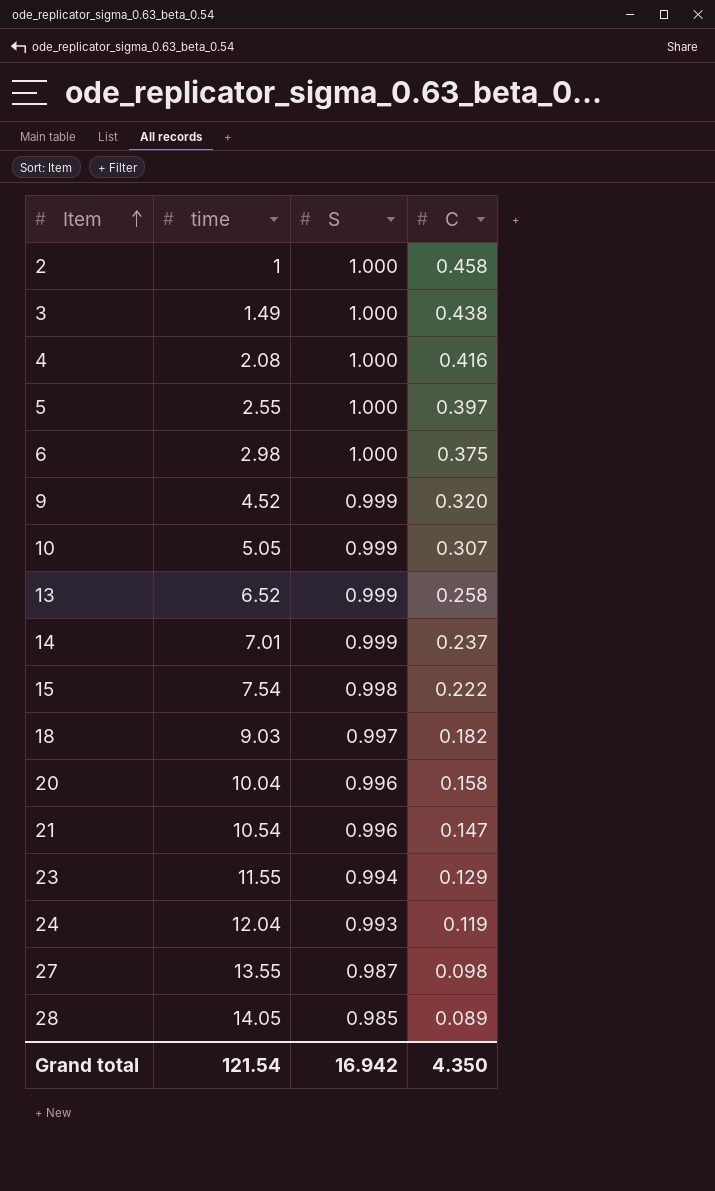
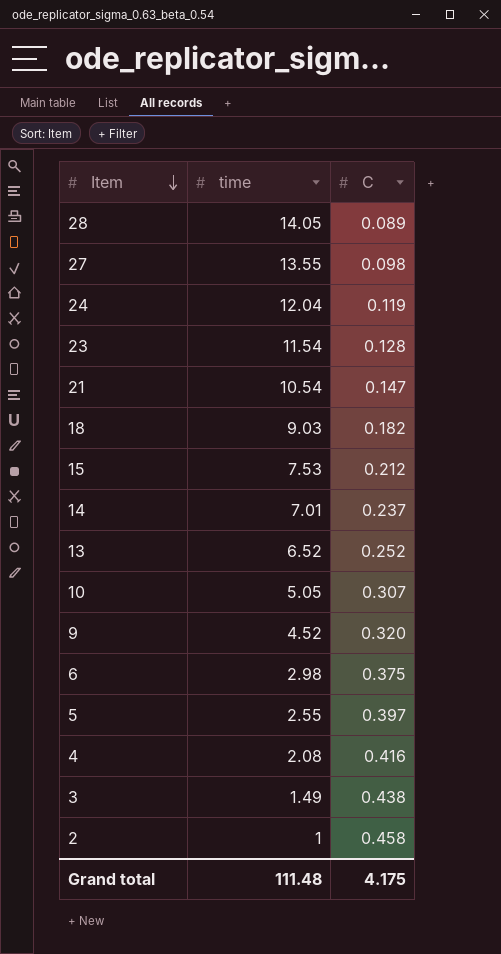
row order: Item ascending -> Item descending
column S | position: 3 -> none
row 20: 10.04 | 0.996 | 0.158 -> none
23 | time: 11.55 -> 11.54
23 | C: 0.129 -> 0.128
15 | time: 7.54 -> 7.53
15 | C: 0.222 -> 0.212
13 | C: 0.258 -> 0.252
Grand total | time: 121.54 -> 111.48
Grand total | C: 4.350 -> 4.175

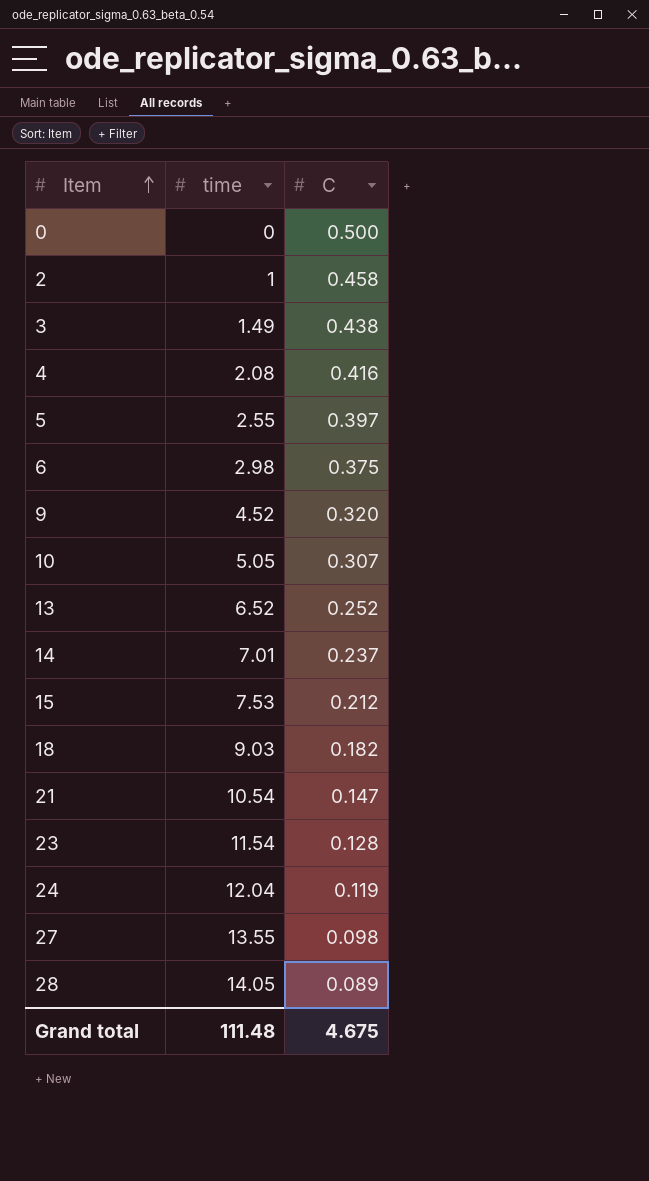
row order: Item descending -> Item ascending
row 0: none -> 0 | 0.500
Grand total | C: 4.175 -> 4.675

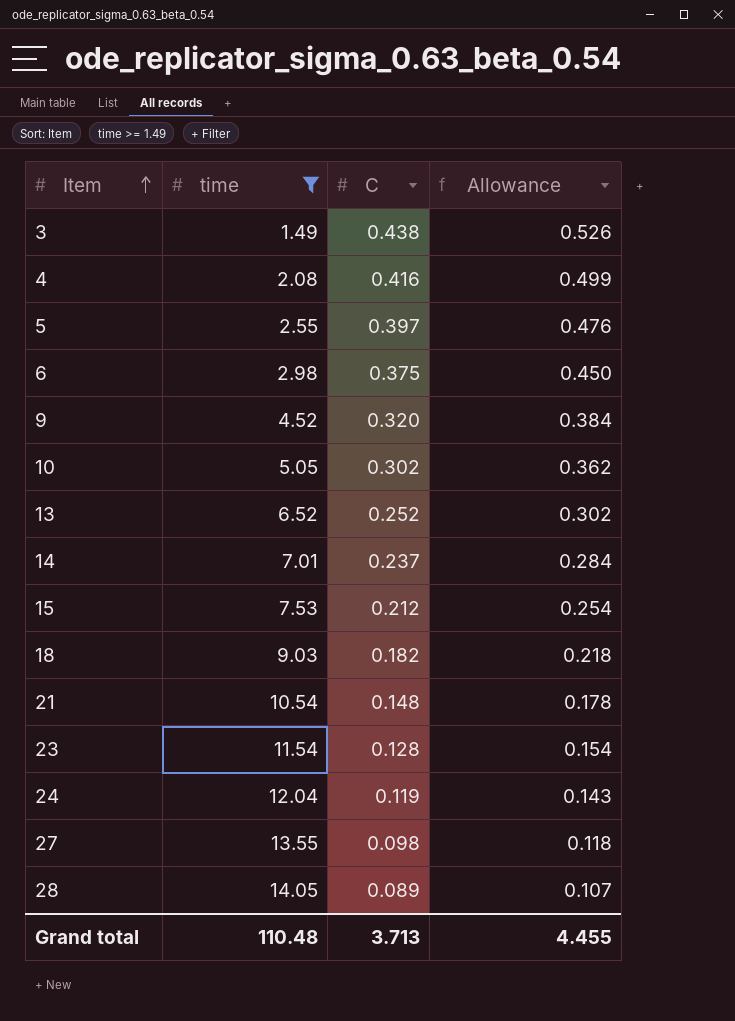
filter: none -> time >= 1.49
column Allowance | formula: none -> [C] * 1.2
10 | C: 0.307 -> 0.302
21 | C: 0.147 -> 0.148
Grand total | time: 111.48 -> 110.48
Grand total | C: 4.675 -> 3.713

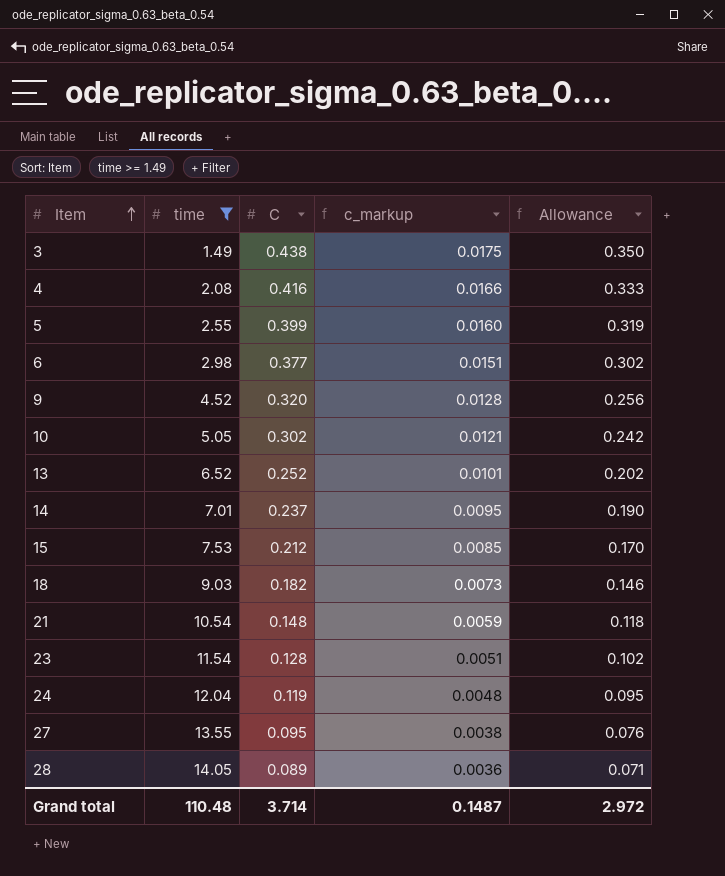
column c_markup | formula: none -> [C] * 0.04
column Allowance | formula: [C] * 1.2 -> [C] * 0.8
5 | C: 0.397 -> 0.399
6 | C: 0.375 -> 0.377
27 | C: 0.098 -> 0.095
Grand total | C: 3.713 -> 3.714
Grand total | Allowance: 4.455 -> 2.972

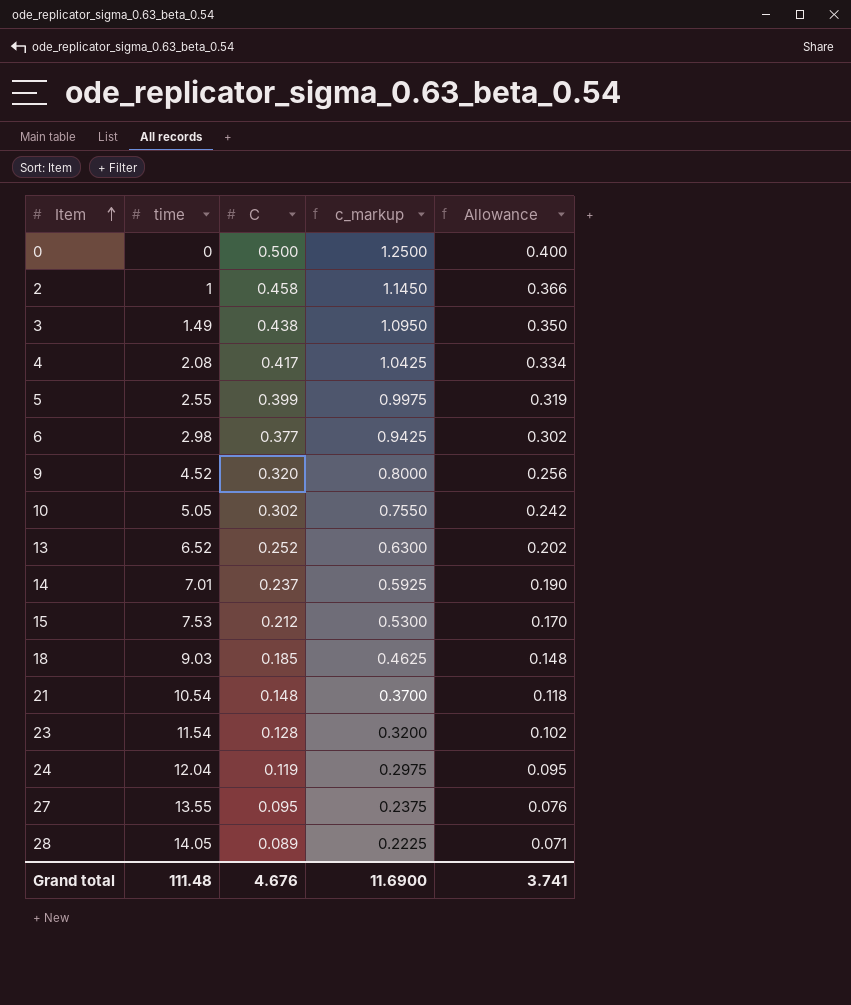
filter: time >= 1.49 -> none
column c_markup | formula: [C] * 0.04 -> [C] * 2.5
4 | C: 0.416 -> 0.417
4 | Allowance: 0.333 -> 0.334
18 | C: 0.182 -> 0.185
18 | Allowance: 0.146 -> 0.148
Grand total | time: 110.48 -> 111.48
Grand total | C: 3.714 -> 4.676
Grand total | c_markup: 0.1487 -> 11.6900
Grand total | Allowance: 2.972 -> 3.741

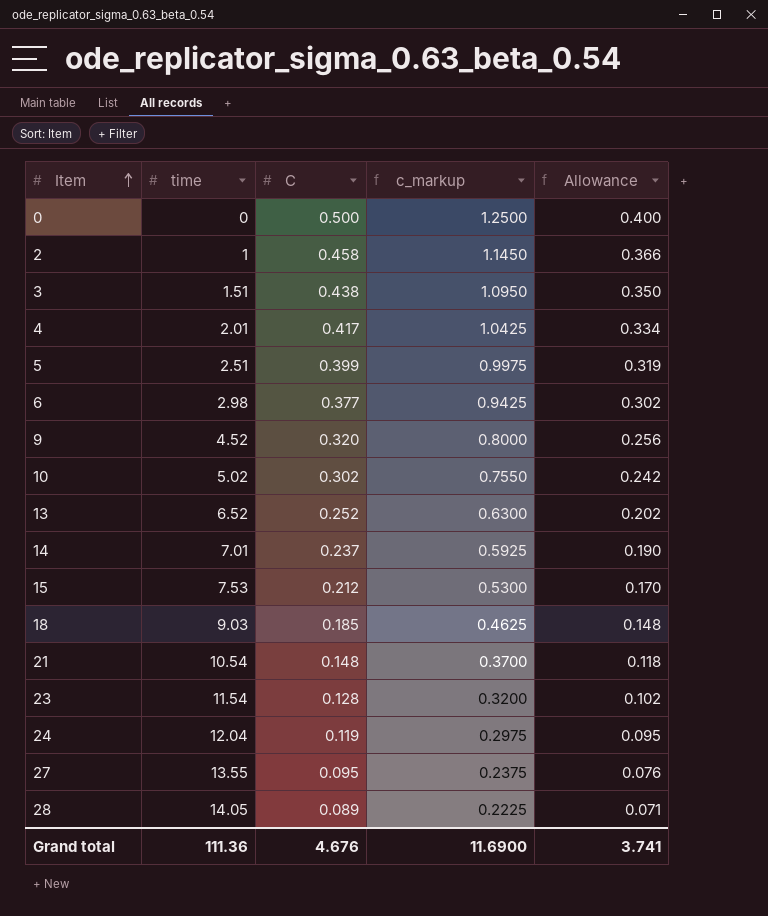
3 | time: 1.49 -> 1.51
4 | time: 2.08 -> 2.01
5 | time: 2.55 -> 2.51
10 | time: 5.05 -> 5.02
Grand total | time: 111.48 -> 111.36

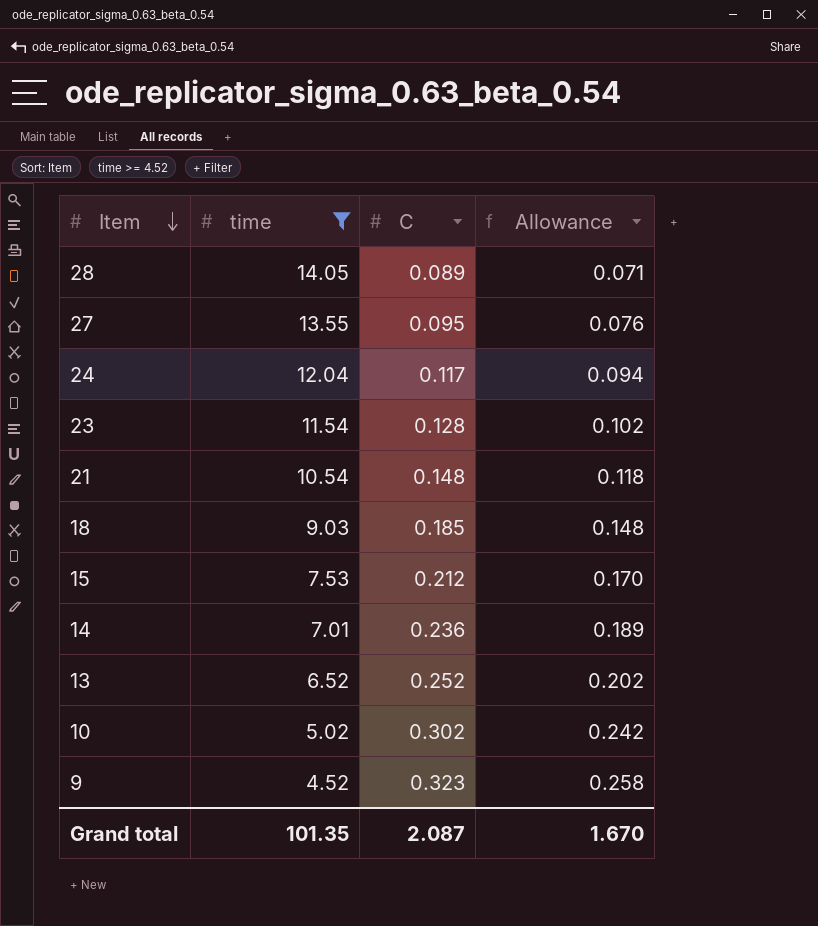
filter: none -> time >= 4.52
row order: Item ascending -> Item descending
column c_markup | formula: [C] * 2.5 -> none
24 | C: 0.119 -> 0.117
24 | Allowance: 0.095 -> 0.094
14 | C: 0.237 -> 0.236
14 | Allowance: 0.190 -> 0.189
9 | C: 0.320 -> 0.323
9 | Allowance: 0.256 -> 0.258
Grand total | time: 111.36 -> 101.35
Grand total | C: 4.676 -> 2.087
Grand total | Allowance: 3.741 -> 1.670

